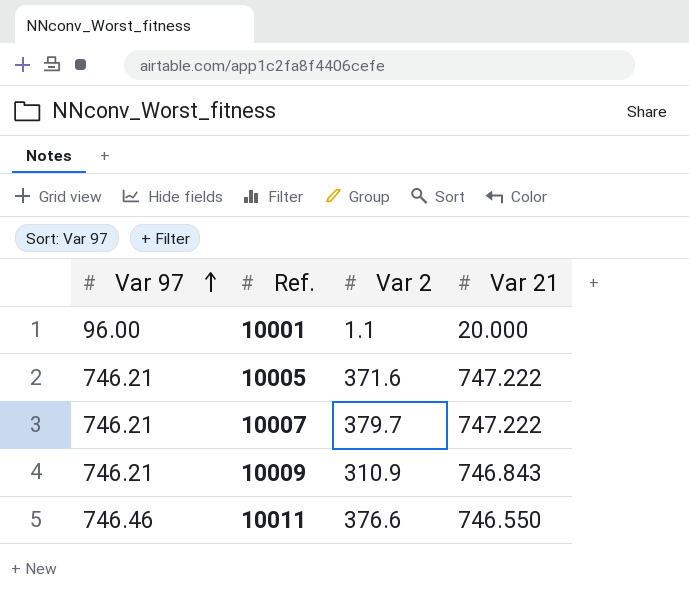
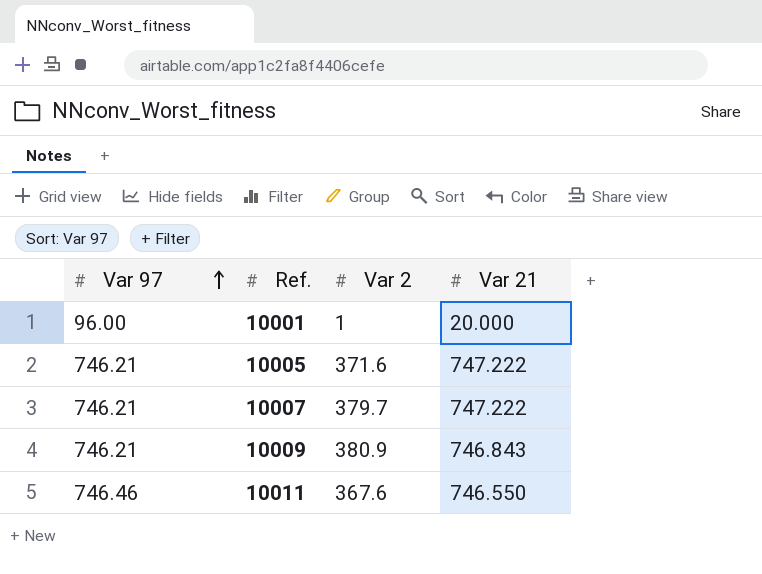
10001 | Var 2: 1.1 -> 1
10009 | Var 2: 310.9 -> 380.9
10011 | Var 2: 376.6 -> 367.6

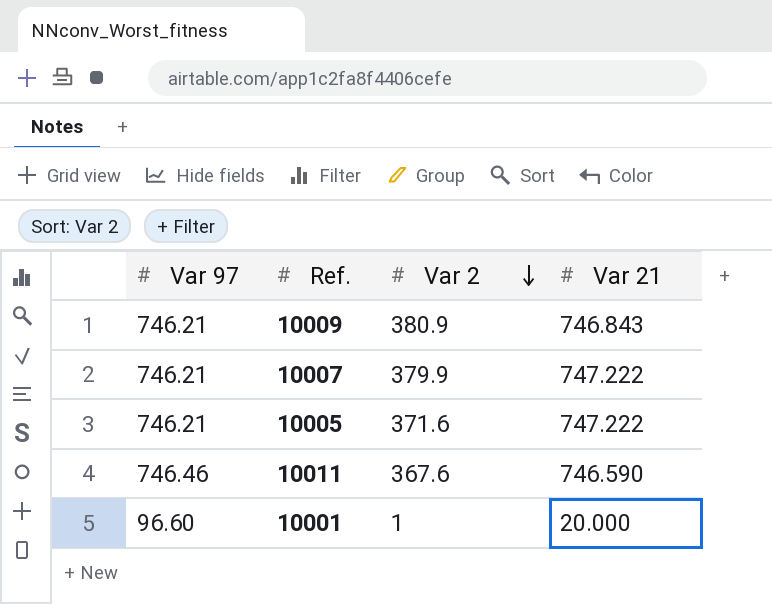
row order: Var 97 ascending -> Var 2 descending
10007 | Var 2: 379.7 -> 379.9
10011 | Var 21: 746.550 -> 746.590
10001 | Var 97: 96.00 -> 96.60

